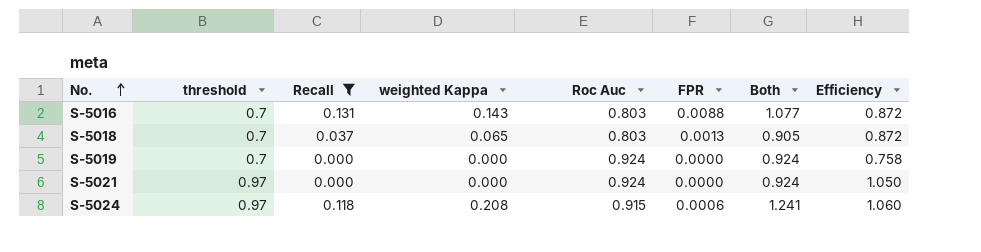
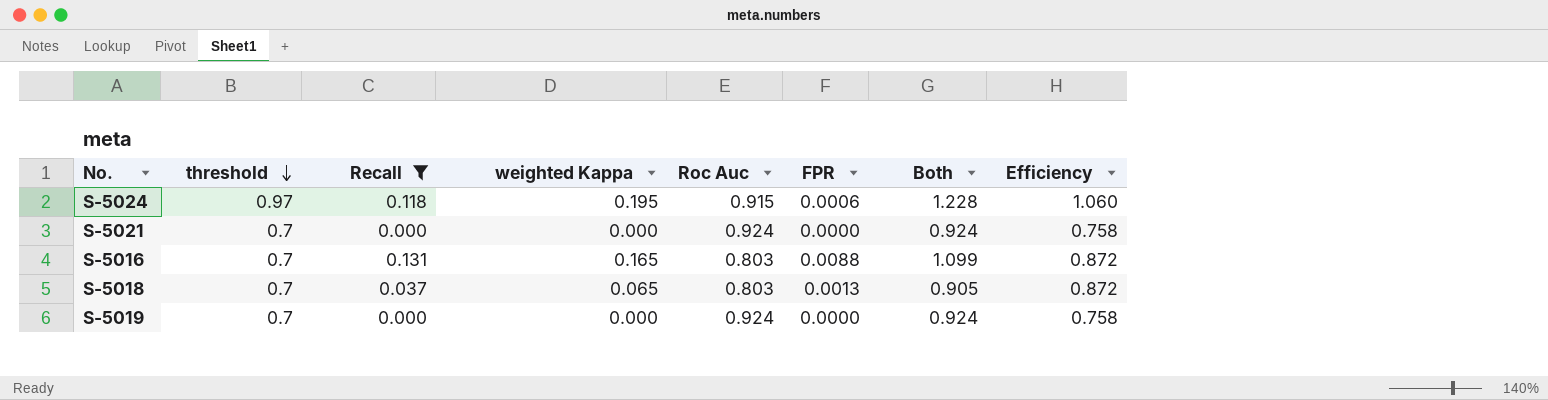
row order: No. ascending -> threshold descending
S-5024 | weighted Kappa: 0.208 -> 0.195
S-5024 | Both: 1.241 -> 1.228
S-5021 | threshold: 0.97 -> 0.7
S-5021 | Efficiency: 1.050 -> 0.758
S-5016 | weighted Kappa: 0.143 -> 0.165
S-5016 | Both: 1.077 -> 1.099

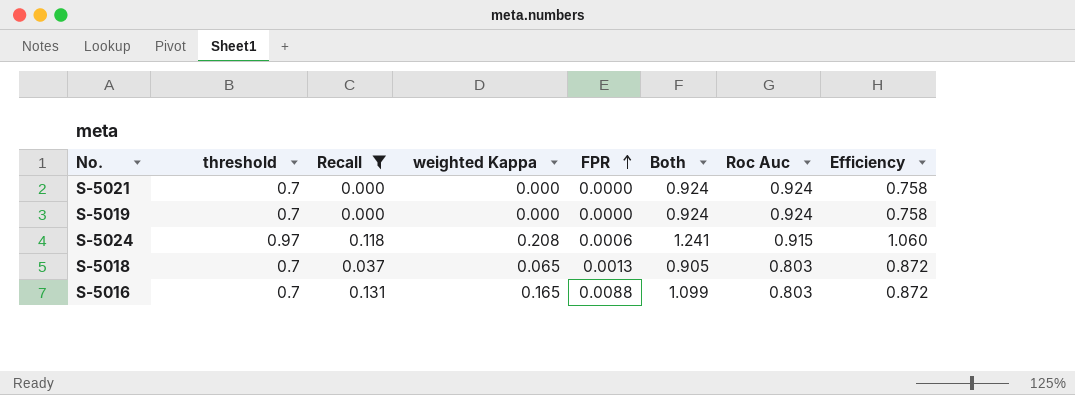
row order: threshold descending -> FPR ascending
column Roc Auc | position: 5 -> 7
S-5024 | weighted Kappa: 0.195 -> 0.208
S-5024 | Both: 1.228 -> 1.241

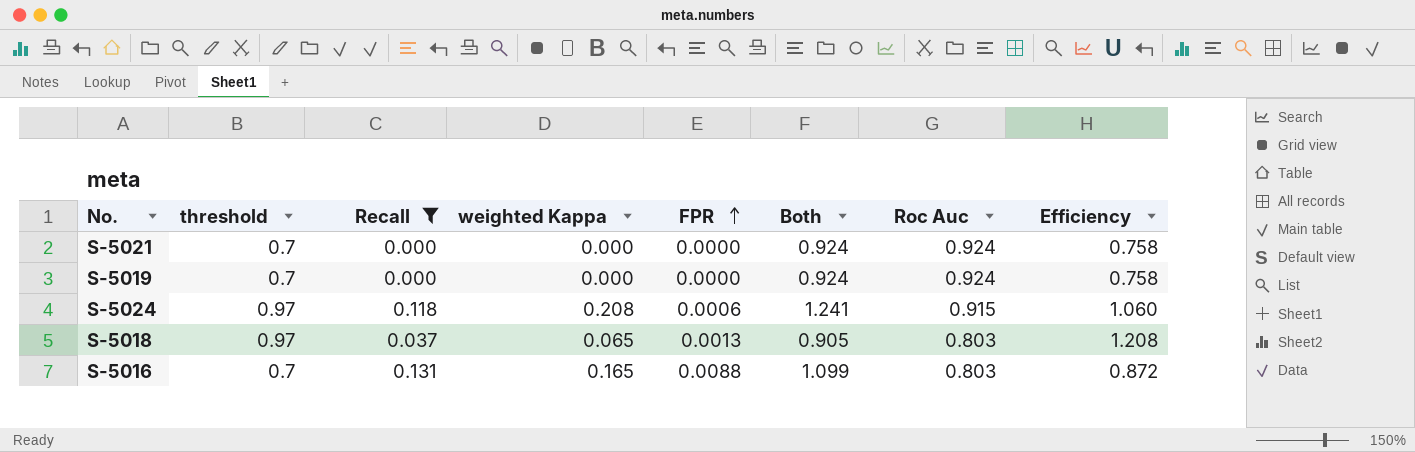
S-5018 | threshold: 0.7 -> 0.97
S-5018 | Efficiency: 0.872 -> 1.208

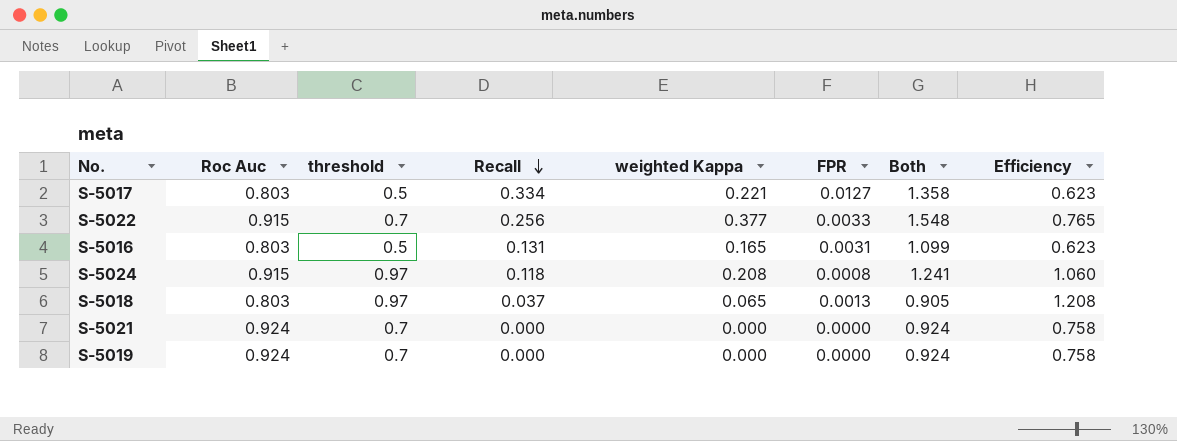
filter: Recall <= 0.131 -> none
row order: FPR ascending -> Recall descending
column Roc Auc | position: 7 -> 2
S-5016 | threshold: 0.7 -> 0.5
S-5016 | FPR: 0.0088 -> 0.0031
S-5016 | Efficiency: 0.872 -> 0.623
S-5024 | FPR: 0.0006 -> 0.0008

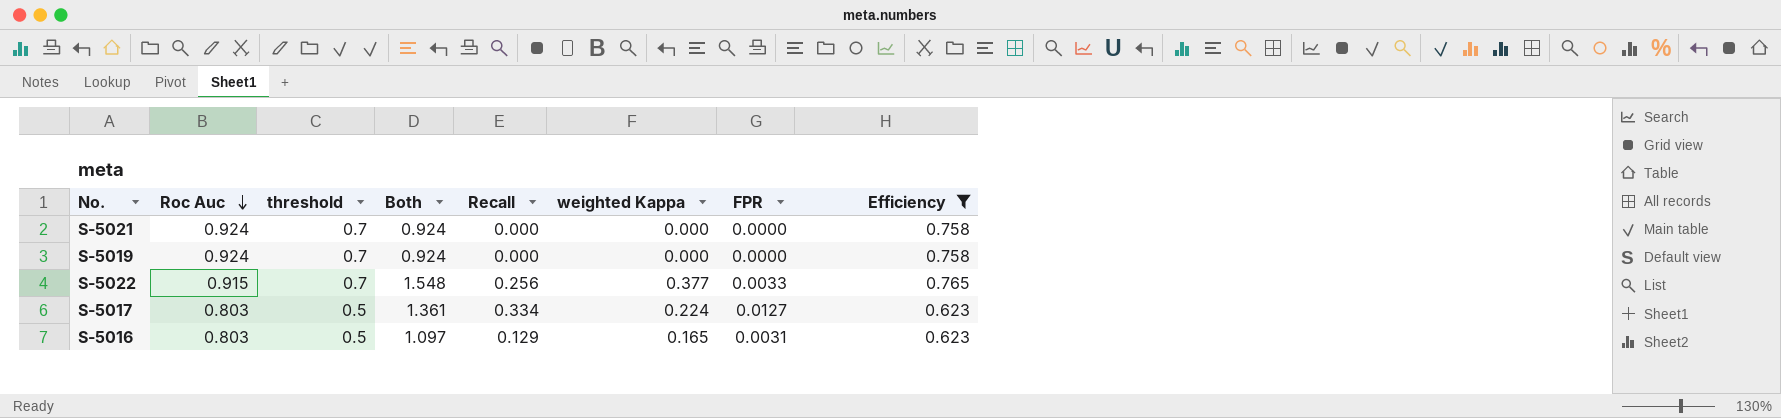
filter: none -> Efficiency <= 0.765
row order: Recall descending -> Roc Auc descending
column Both | position: 7 -> 4
S-5017 | Both: 1.358 -> 1.361
S-5017 | weighted Kappa: 0.221 -> 0.224
S-5016 | Both: 1.099 -> 1.097
S-5016 | Recall: 0.131 -> 0.129

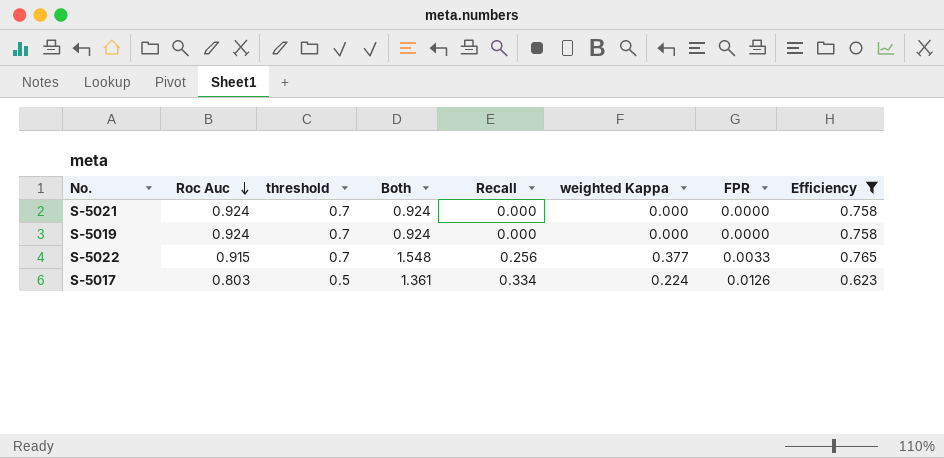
row S-5016: 0.803 | 0.5 | 1.097 | 0.129 | 0.165 | 0.0031 | 0.623 -> none
S-5017 | FPR: 0.0127 -> 0.0126

